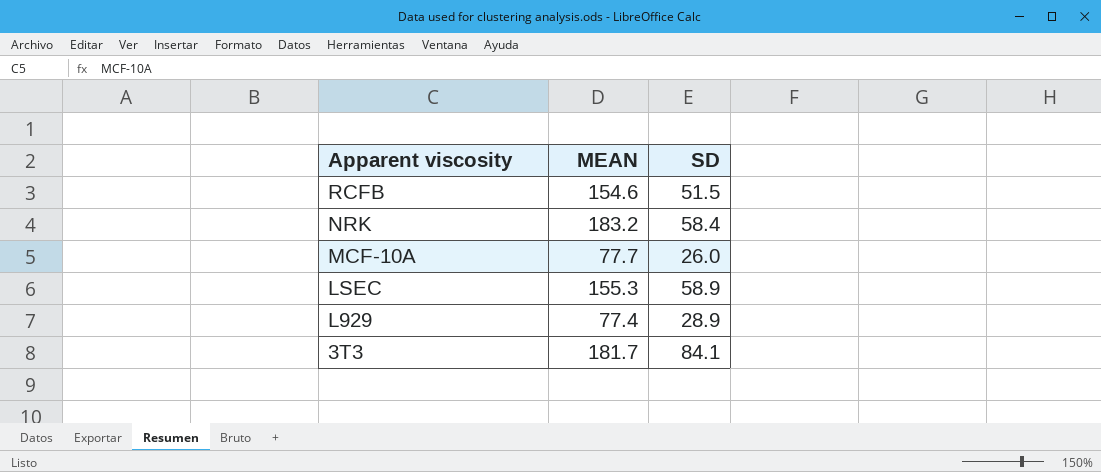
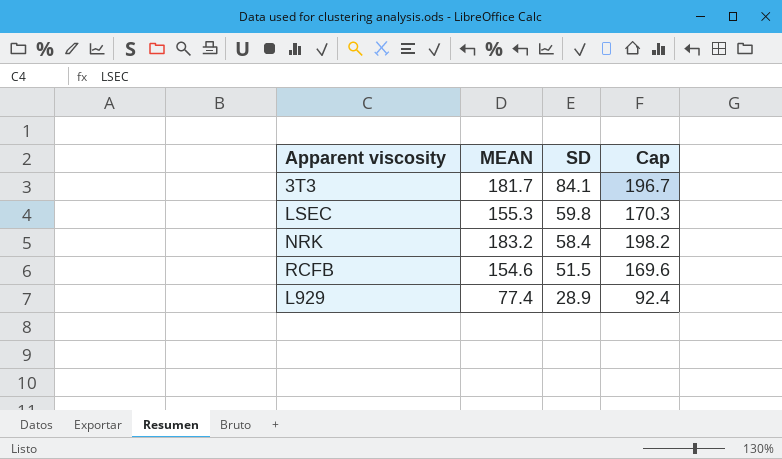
row order: Apparent viscosity descending -> SD descending
column Cap | formula: none -> [MEAN] + 15
row MCF-10A: 77.7 | 26.0 -> none
LSEC | SD: 58.9 -> 59.8

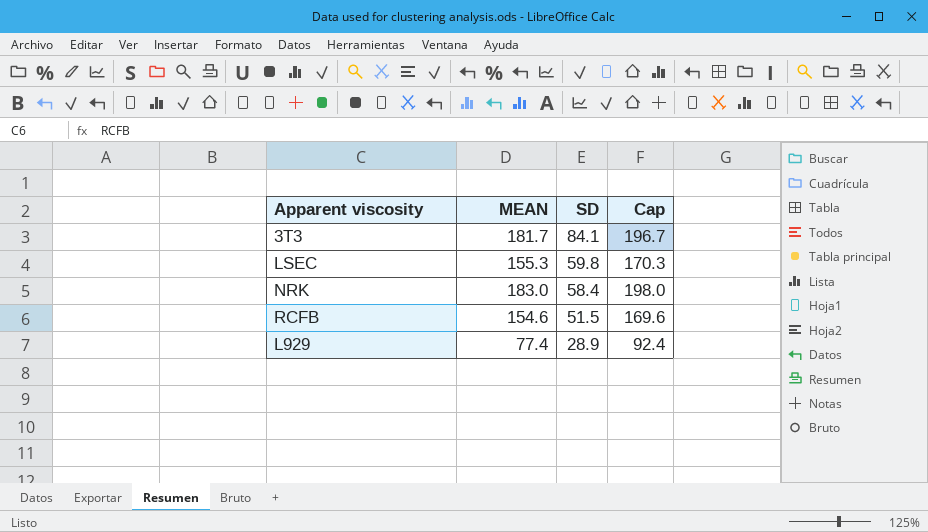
NRK | MEAN: 183.2 -> 183.0
NRK | Cap: 198.2 -> 198.0

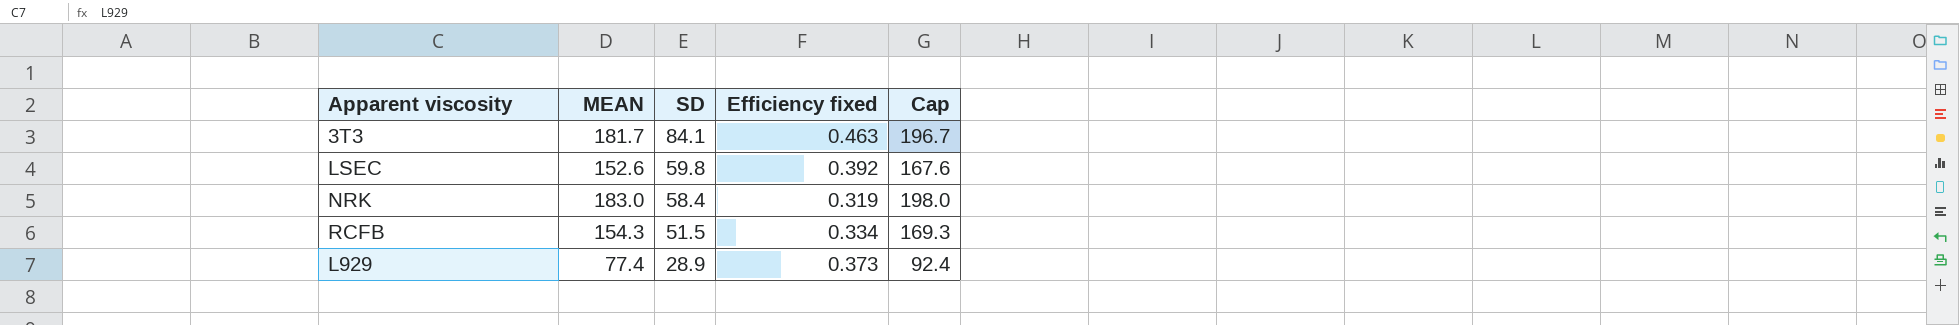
column Efficiency fixed | formula: none -> [SD] / [MEAN]
LSEC | MEAN: 155.3 -> 152.6
LSEC | Cap: 170.3 -> 167.6
RCFB | MEAN: 154.6 -> 154.3
RCFB | Cap: 169.6 -> 169.3

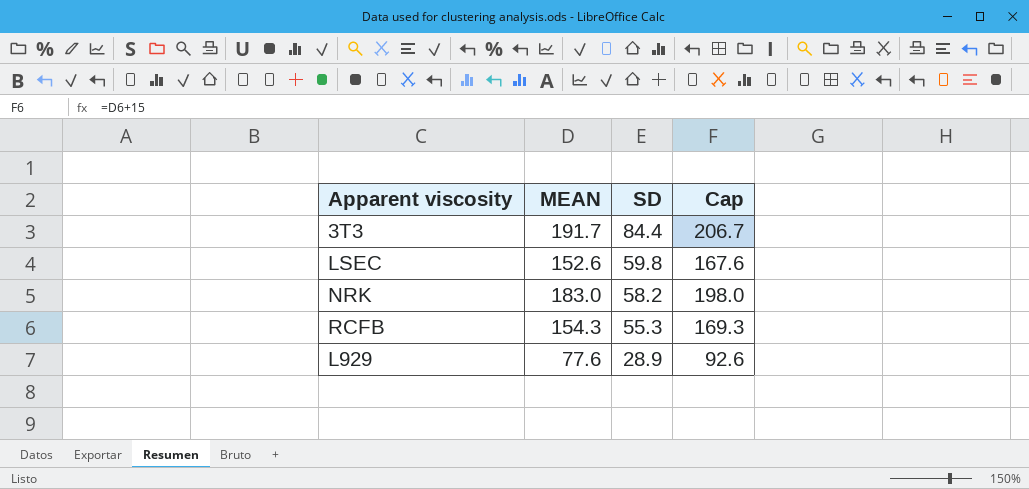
column Efficiency fixed | formula: [SD] / [MEAN] -> none
3T3 | MEAN: 181.7 -> 191.7
3T3 | SD: 84.1 -> 84.4
3T3 | Cap: 196.7 -> 206.7
NRK | SD: 58.4 -> 58.2
RCFB | SD: 51.5 -> 55.3
L929 | MEAN: 77.4 -> 77.6
L929 | Cap: 92.4 -> 92.6

